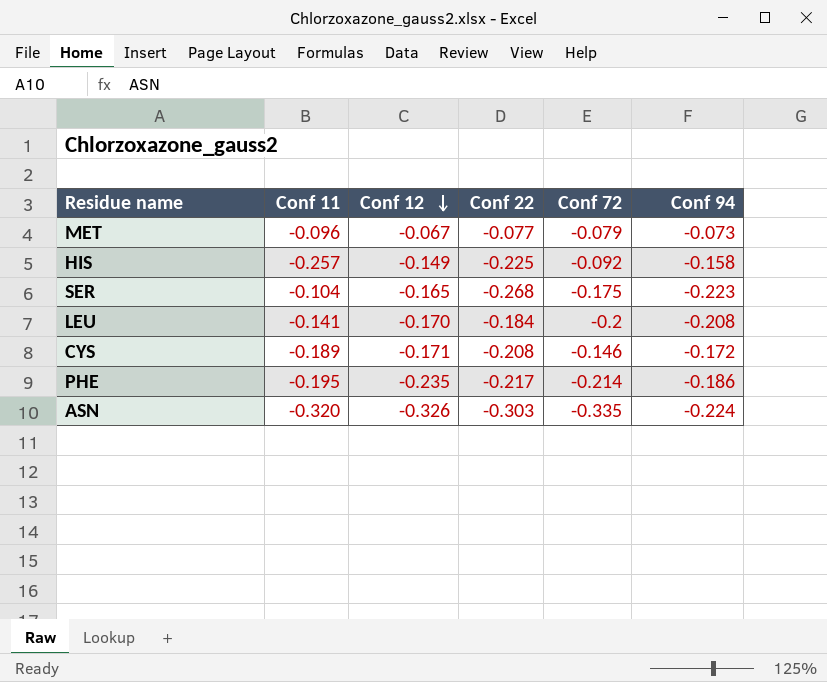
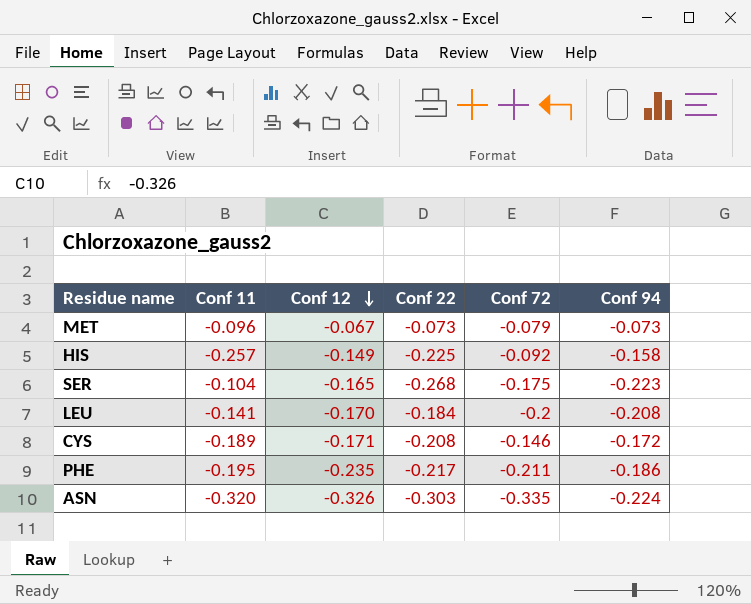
MET | Conf 22: -0.077 -> -0.073
PHE | Conf 72: -0.214 -> -0.211

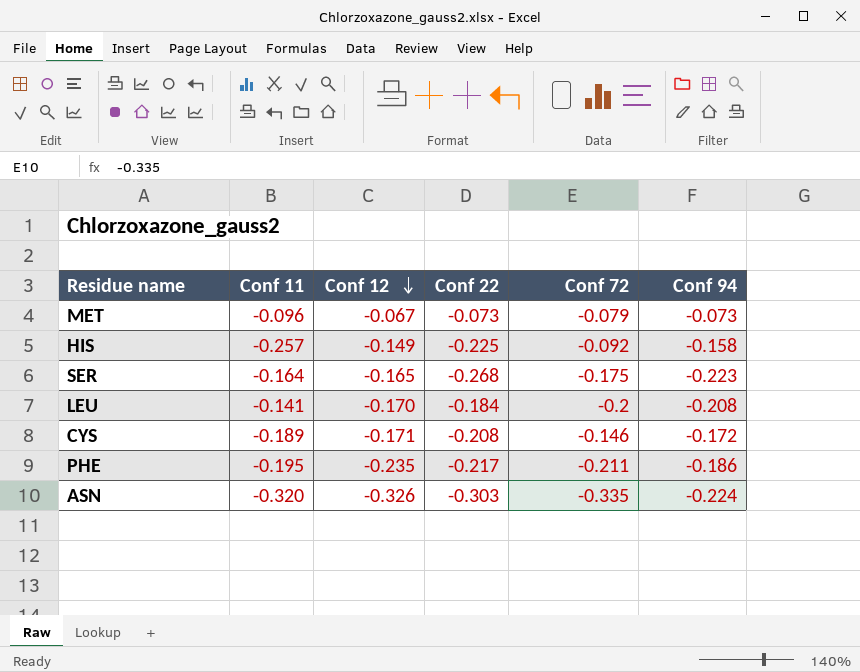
SER | Conf 11: -0.104 -> -0.164

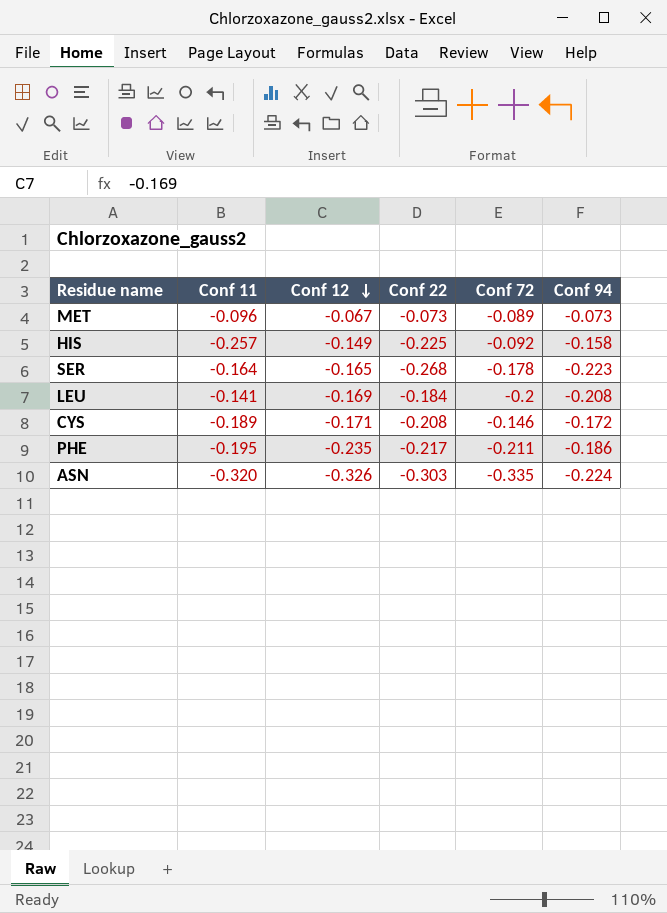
MET | Conf 72: -0.079 -> -0.089
SER | Conf 72: -0.175 -> -0.178
LEU | Conf 12: -0.170 -> -0.169

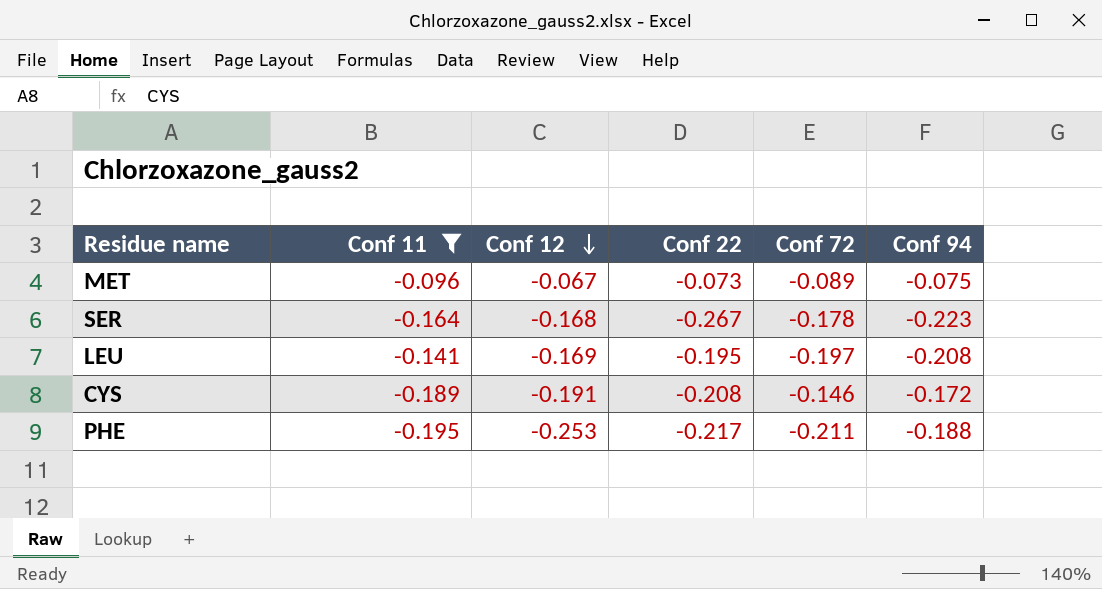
filter: none -> Conf 11 >= -0.195
MET | Conf 94: -0.073 -> -0.075
SER | Conf 12: -0.165 -> -0.168
SER | Conf 22: -0.268 -> -0.267
LEU | Conf 22: -0.184 -> -0.195
LEU | Conf 72: -0.2 -> -0.197
CYS | Conf 12: -0.171 -> -0.191
PHE | Conf 12: -0.235 -> -0.253
PHE | Conf 94: -0.186 -> -0.188

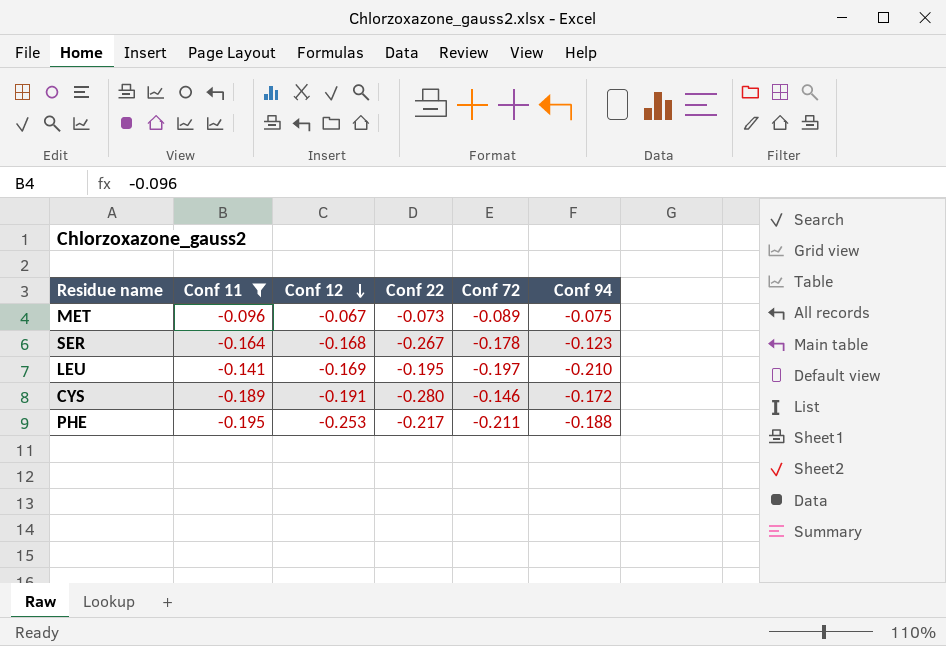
SER | Conf 94: -0.223 -> -0.123
LEU | Conf 94: -0.208 -> -0.210
CYS | Conf 22: -0.208 -> -0.280

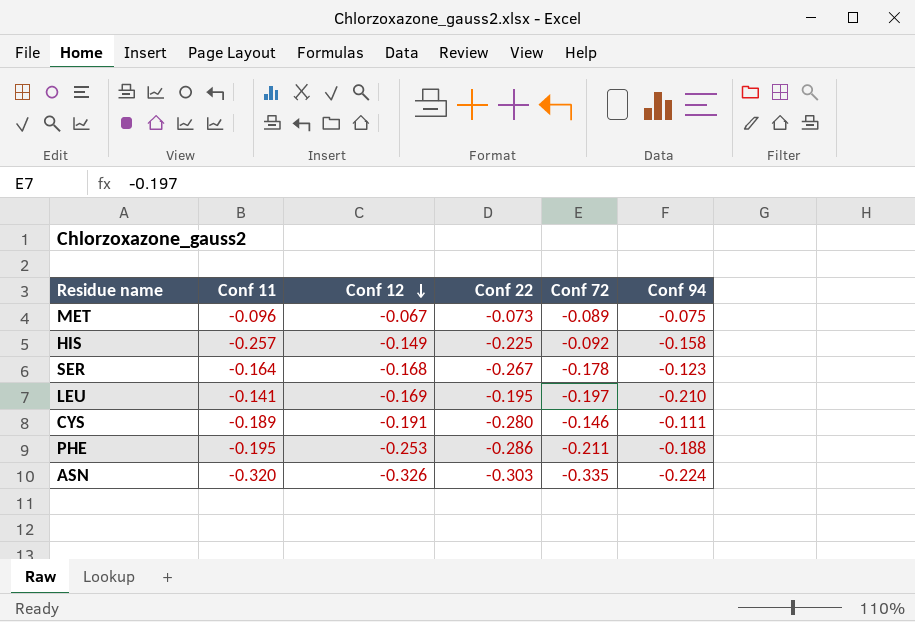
filter: Conf 11 >= -0.195 -> none
CYS | Conf 94: -0.172 -> -0.111
PHE | Conf 22: -0.217 -> -0.286

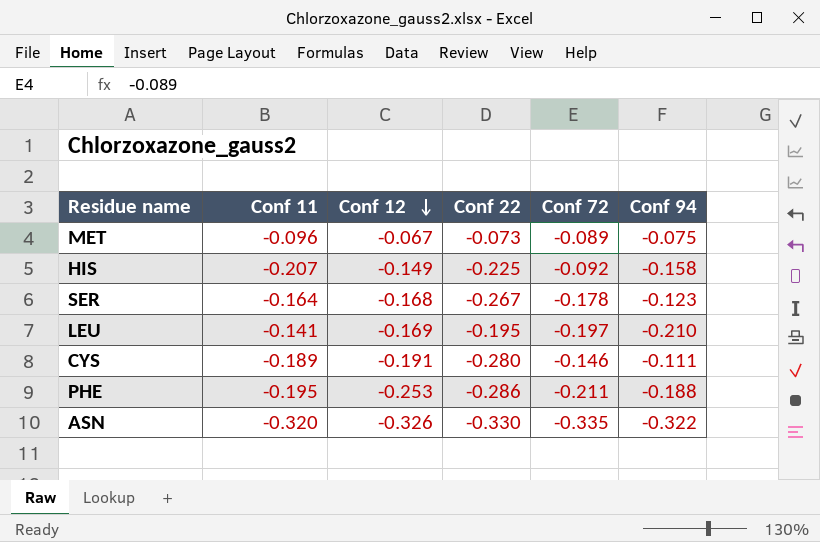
HIS | Conf 11: -0.257 -> -0.207
ASN | Conf 22: -0.303 -> -0.330
ASN | Conf 94: -0.224 -> -0.322

